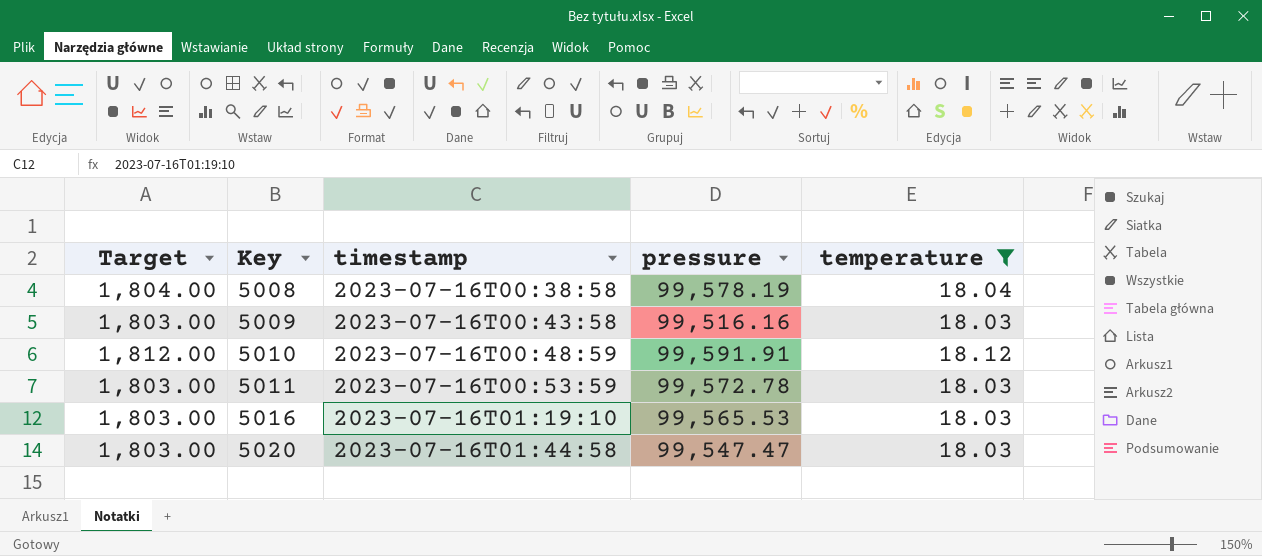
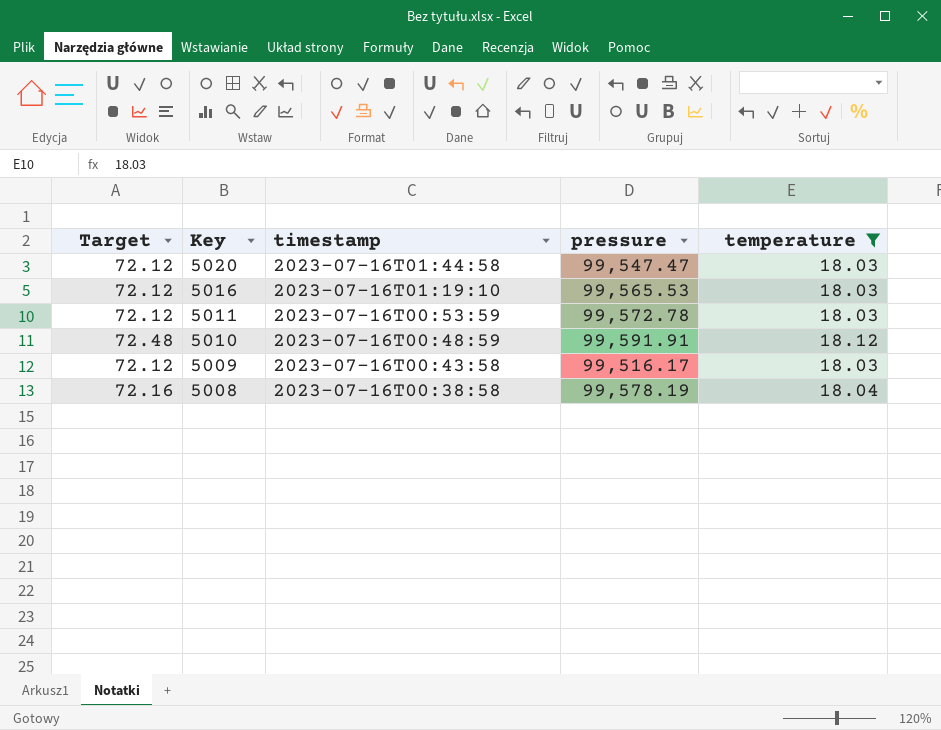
row order: Key ascending -> Key descending
column Target | formula: [temperature] * 100 -> [temperature] * 4
5009 | pressure: 99,516.16 -> 99,516.17

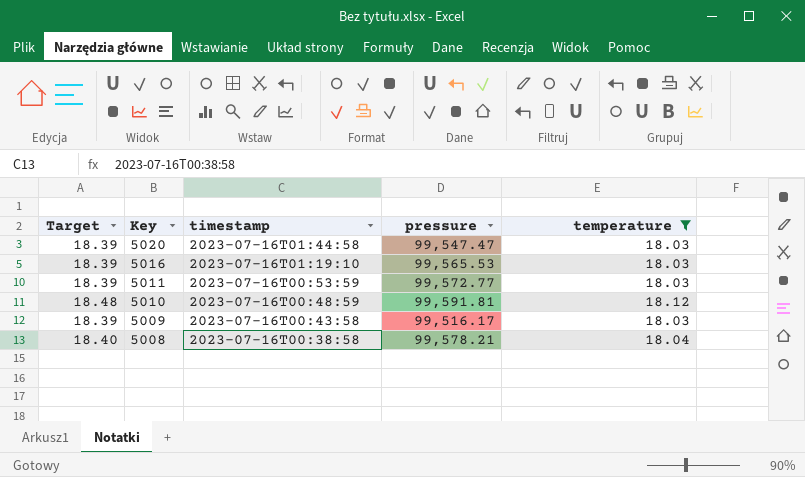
column Target | formula: [temperature] * 4 -> [temperature] * 1.02
5011 | pressure: 99,572.78 -> 99,572.77
5010 | pressure: 99,591.91 -> 99,591.81
5008 | pressure: 99,578.19 -> 99,578.21

